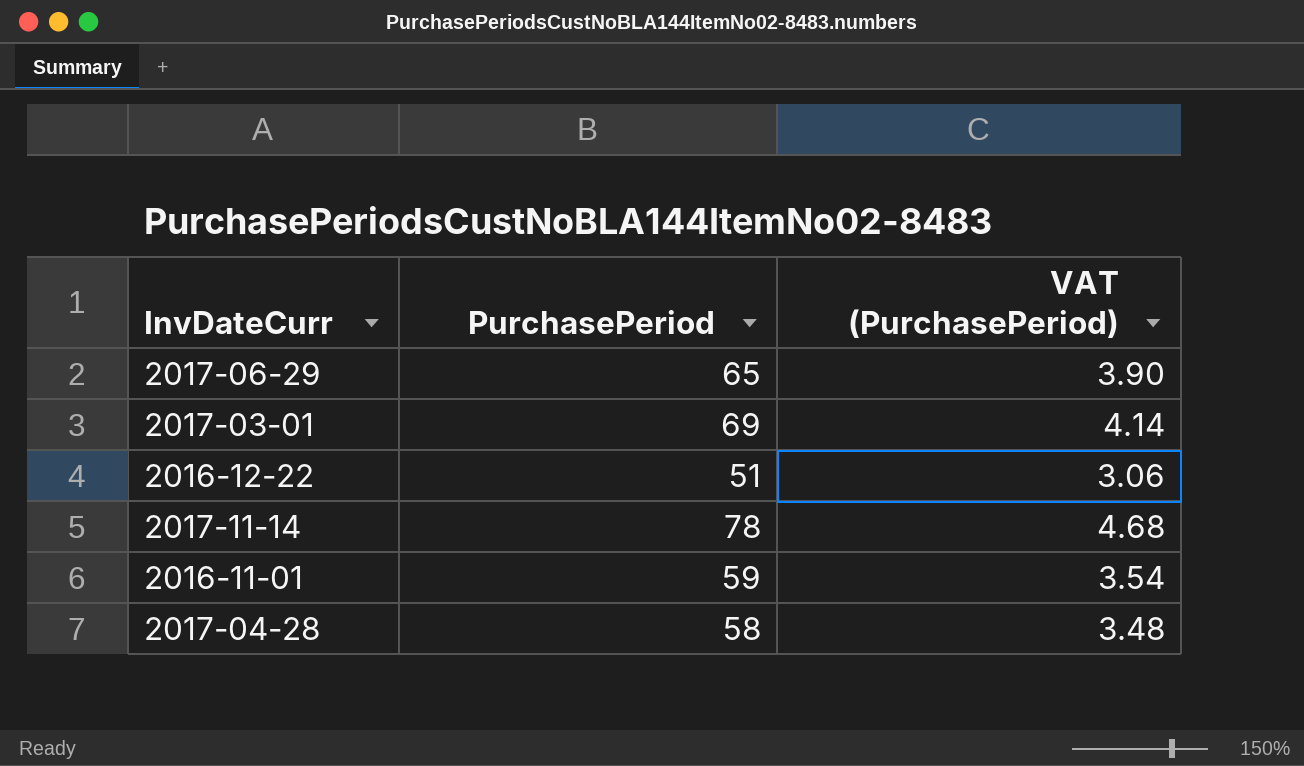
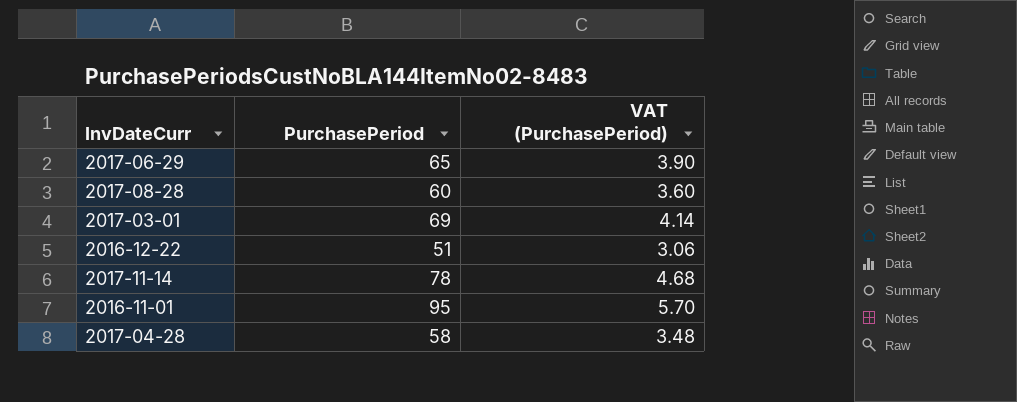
row 2017-08-28: none -> 60 | 3.60
2016-11-01 | PurchasePeriod: 59 -> 95
2016-11-01 | VAT (PurchasePeriod): 3.54 -> 5.70

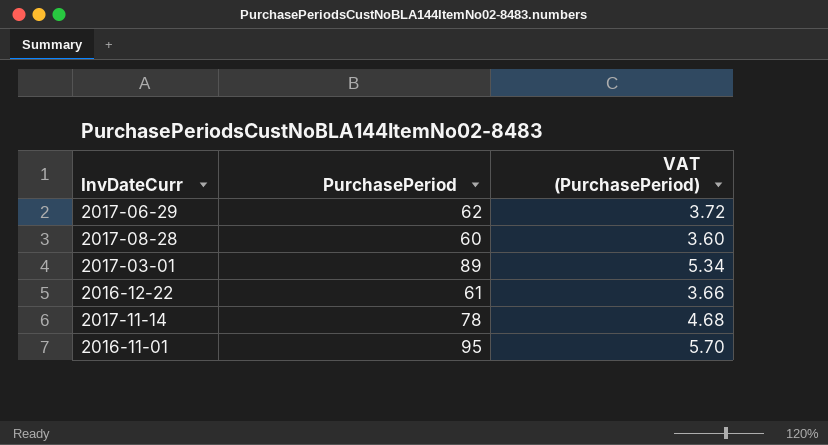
row 2017-04-28: 58 | 3.48 -> none
2017-06-29 | PurchasePeriod: 65 -> 62
2017-06-29 | VAT (PurchasePeriod): 3.90 -> 3.72
2017-03-01 | PurchasePeriod: 69 -> 89
2017-03-01 | VAT (PurchasePeriod): 4.14 -> 5.34
2016-12-22 | PurchasePeriod: 51 -> 61
2016-12-22 | VAT (PurchasePeriod): 3.06 -> 3.66

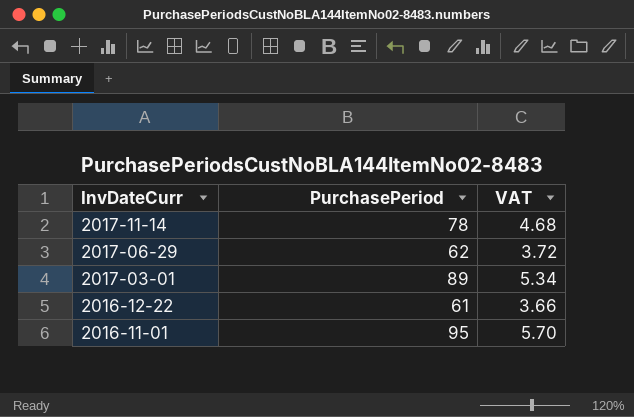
row order: none -> InvDateCurr descending
column name: VAT (PurchasePeriod) -> VAT
row 2017-08-28: 60 | 3.60 -> none

